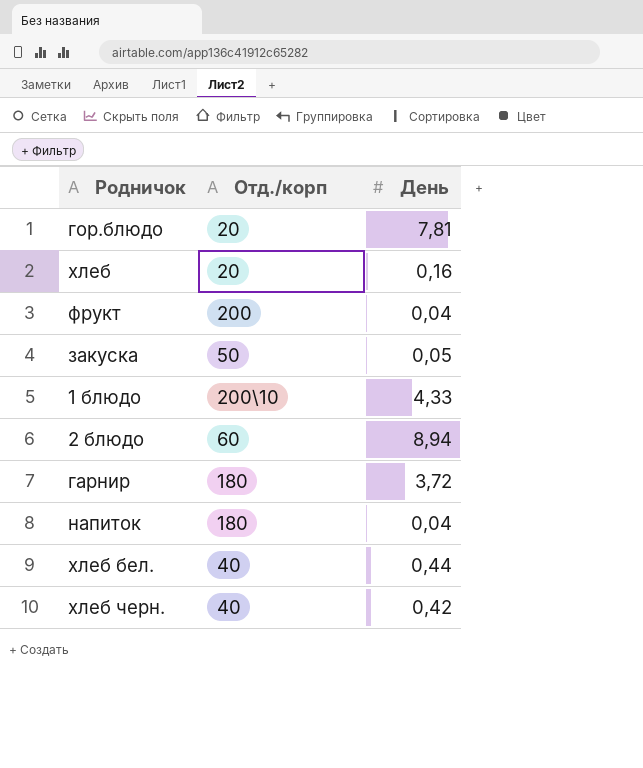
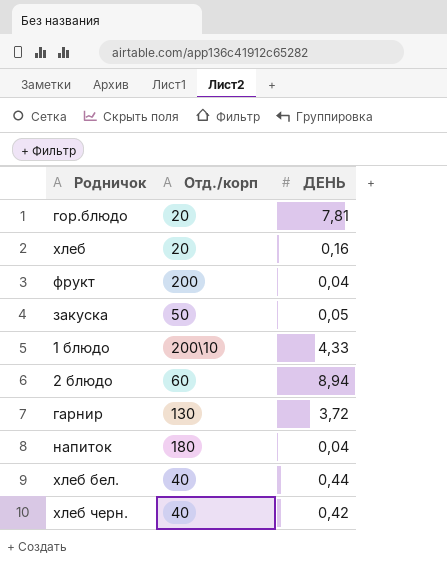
column name: День -> ДЕНЬ
гарнир | Отд./корп: 180 -> 130

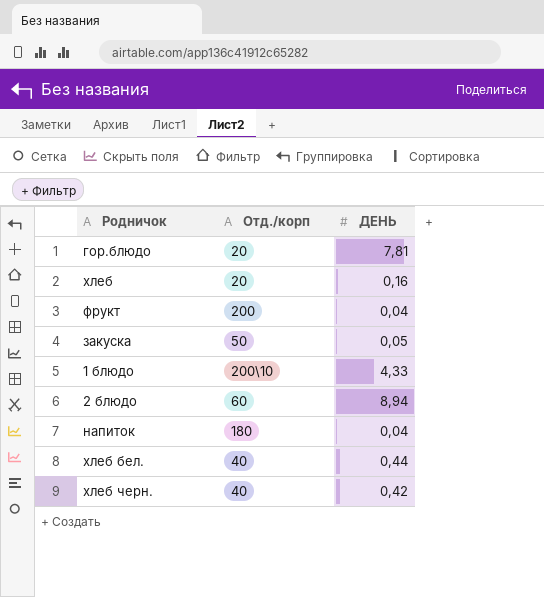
row гарнир: 130 | 3,72 -> none

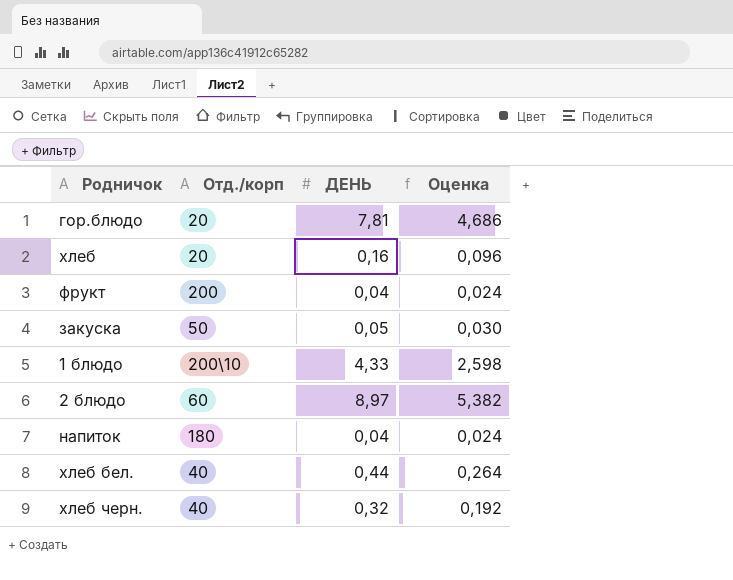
column Оценка | formula: none -> [ДЕНЬ] * 0,6
2 блюдо | ДЕНЬ: 8,94 -> 8,97
хлеб черн. | ДЕНЬ: 0,42 -> 0,32

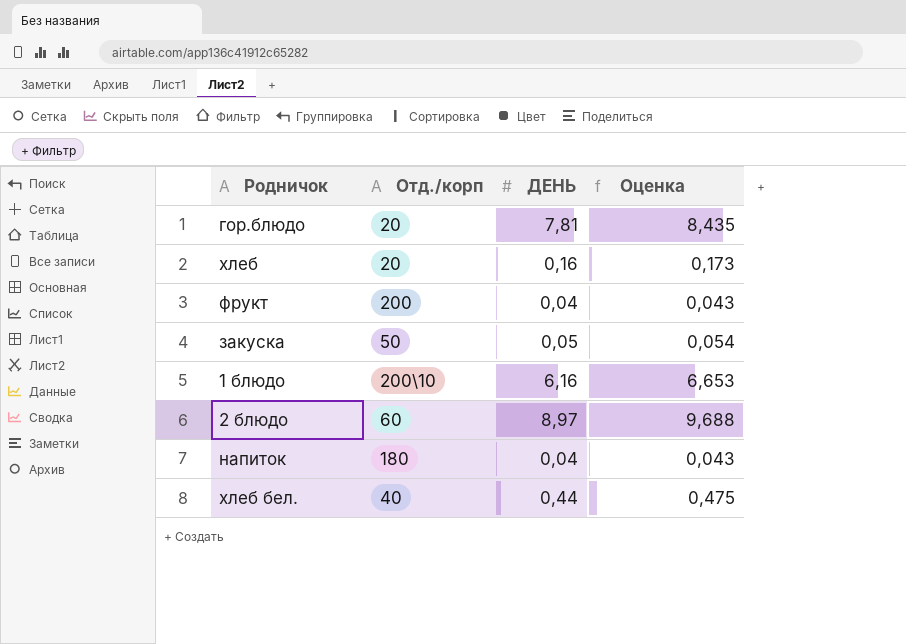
column Оценка | formula: [ДЕНЬ] * 0,6 -> [ДЕНЬ] * 1,08
row хлеб черн.: 40 | 0,32 | 0,192 -> none
1 блюдо | ДЕНЬ: 4,33 -> 6,16

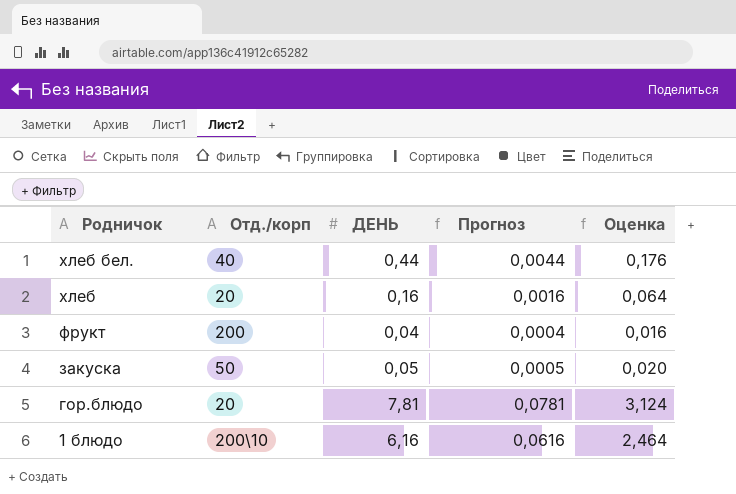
row order: none -> Родничок descending
column Прогноз | formula: none -> [ДЕНЬ] * 0,01
column Оценка | formula: [ДЕНЬ] * 1,08 -> [ДЕНЬ] * 0,4
row 2 блюдо: 60 | 8,97 | 9,688 -> none
row напиток: 180 | 0,04 | 0,043 -> none

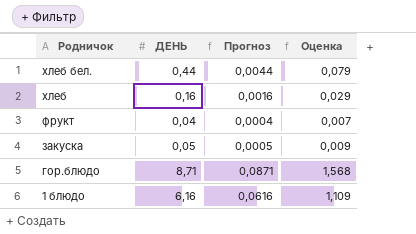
column Отд./корп | position: 2 -> none
column Оценка | formula: [ДЕНЬ] * 0,4 -> [ДЕНЬ] * 0,18
гор.блюдо | ДЕНЬ: 7,81 -> 8,71
гор.блюдо | Прогноз: 0,0781 -> 0,0871

